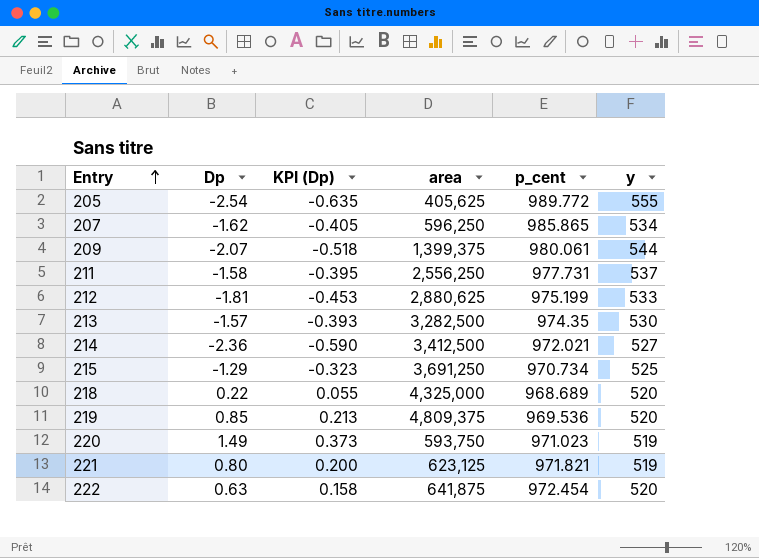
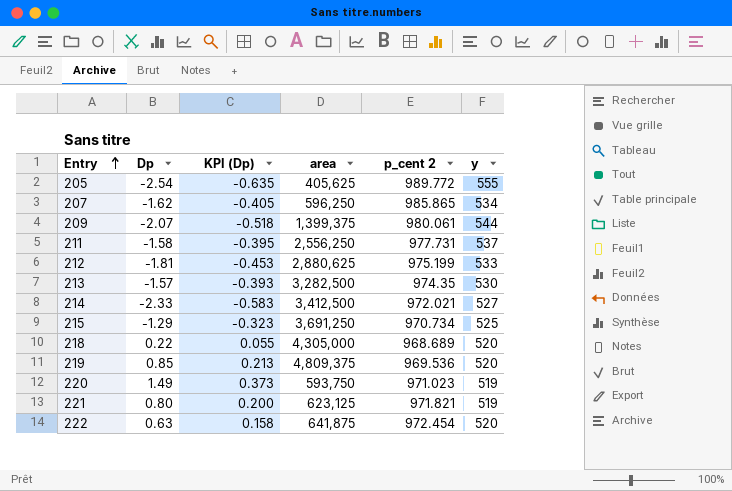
column name: p_cent -> p_cent 2
214 | Dp: -2.36 -> -2.33
214 | KPI (Dp): -0.590 -> -0.583
218 | area: 4,325,000 -> 4,305,000

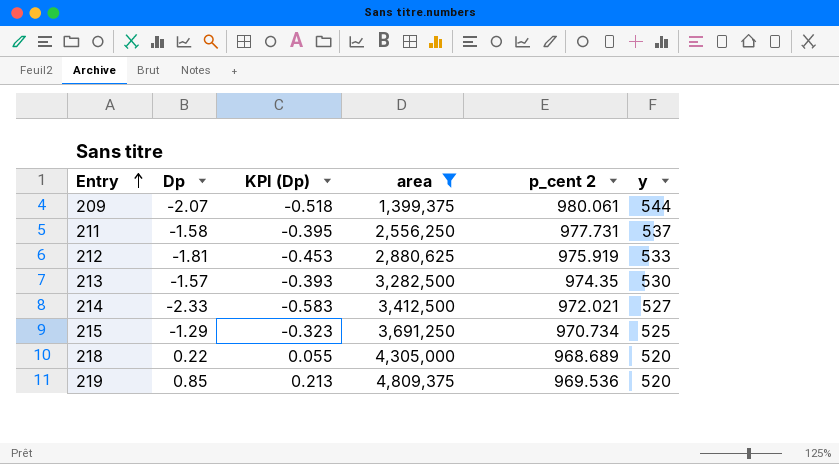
filter: none -> area >= 1,399,375
212 | p_cent 2: 975.199 -> 975.919

